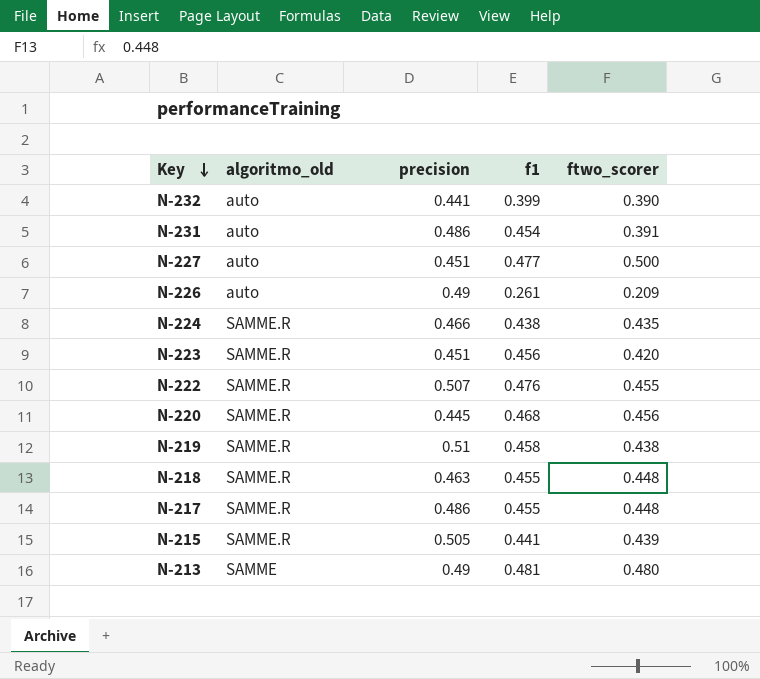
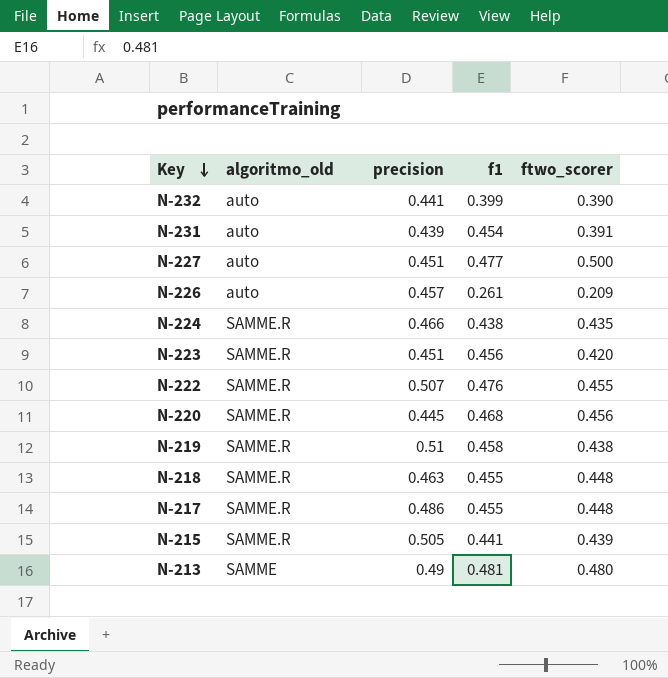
N-231 | precision: 0.486 -> 0.439
N-226 | precision: 0.49 -> 0.457

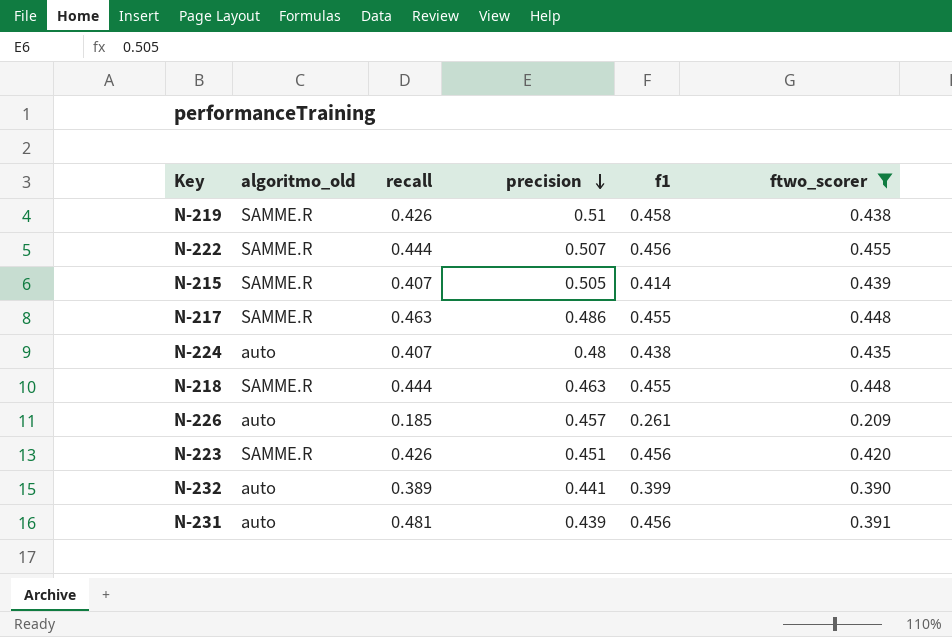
filter: none -> ftwo_scorer <= 0.455
row order: Key descending -> precision descending
column recall | position: none -> 3
N-222 | f1: 0.476 -> 0.456
N-215 | f1: 0.441 -> 0.414
N-224 | algoritmo_old: SAMME.R -> auto
N-224 | precision: 0.466 -> 0.48
N-231 | f1: 0.454 -> 0.456

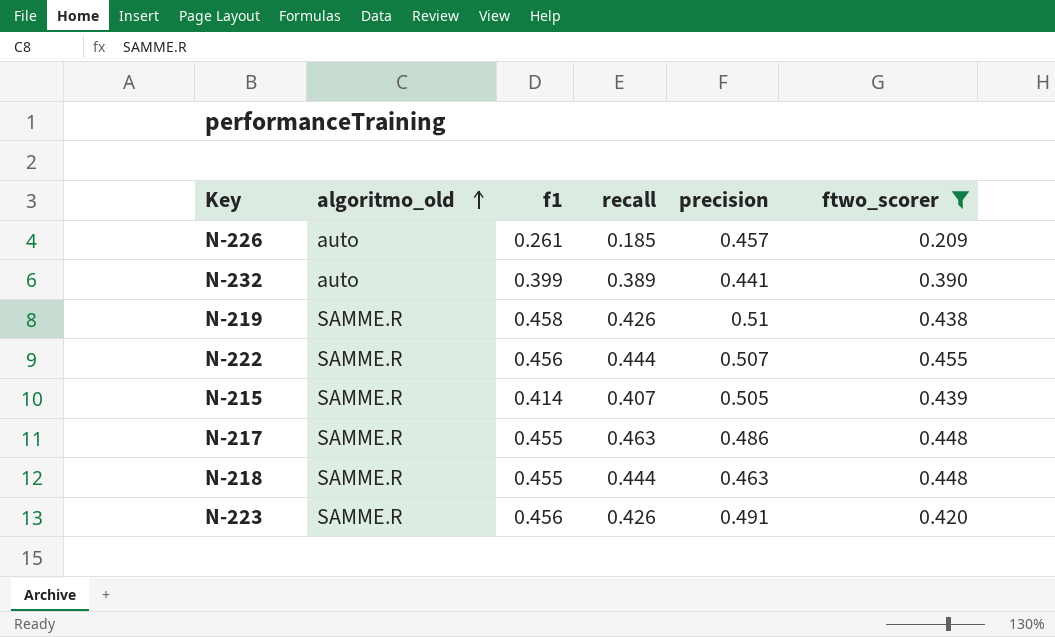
row order: precision descending -> algoritmo_old ascending
column f1 | position: 5 -> 3
row N-224: auto | 0.407 | 0.48 | 0.438 | 0.435 -> none
row N-231: auto | 0.481 | 0.439 | 0.456 | 0.391 -> none
N-223 | precision: 0.451 -> 0.491

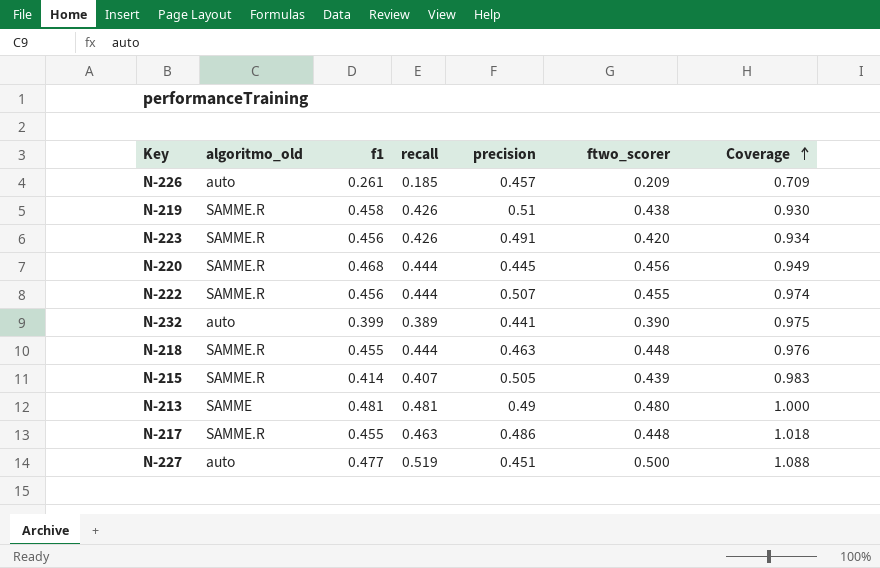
filter: ftwo_scorer <= 0.455 -> none
row order: algoritmo_old ascending -> Coverage ascending
column Coverage | formula: none -> [recall] / [f1]

